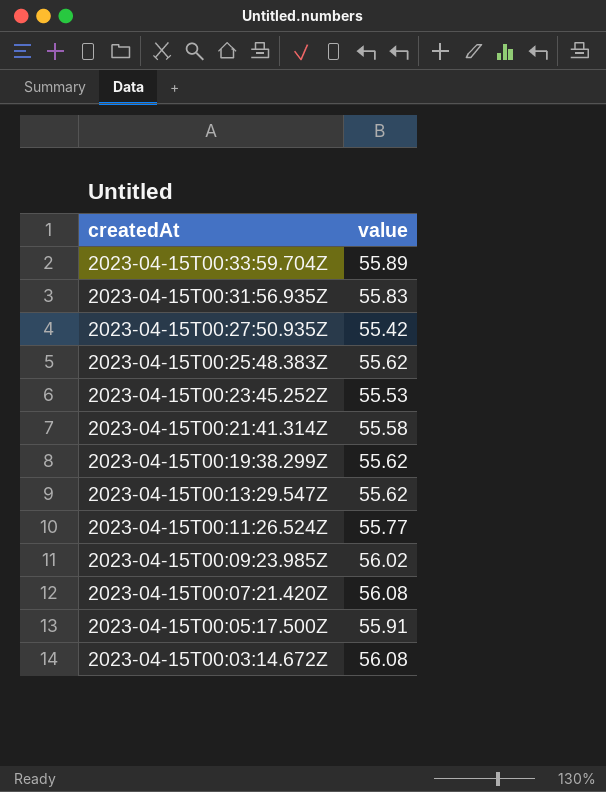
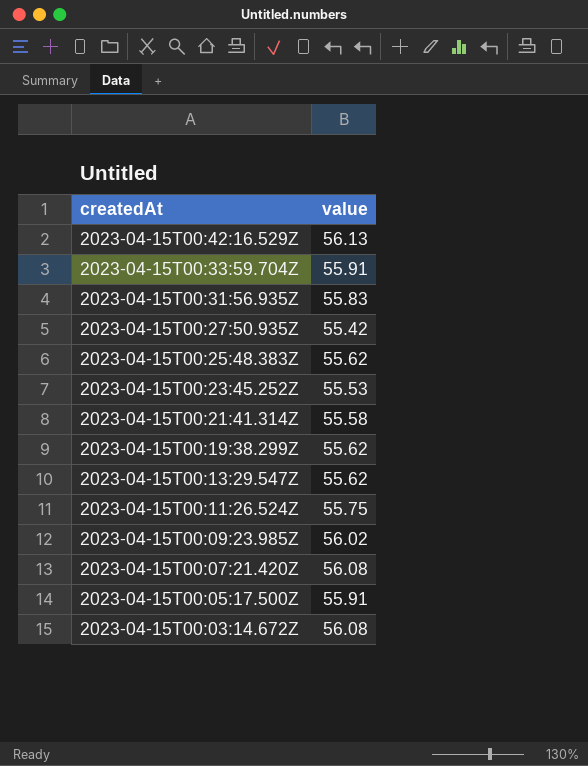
row 2023-04-15T00:42:16.529Z: none -> 56.13
2023-04-15T00:33:59.704Z | value: 55.89 -> 55.91
2023-04-15T00:11:26.524Z | value: 55.77 -> 55.75

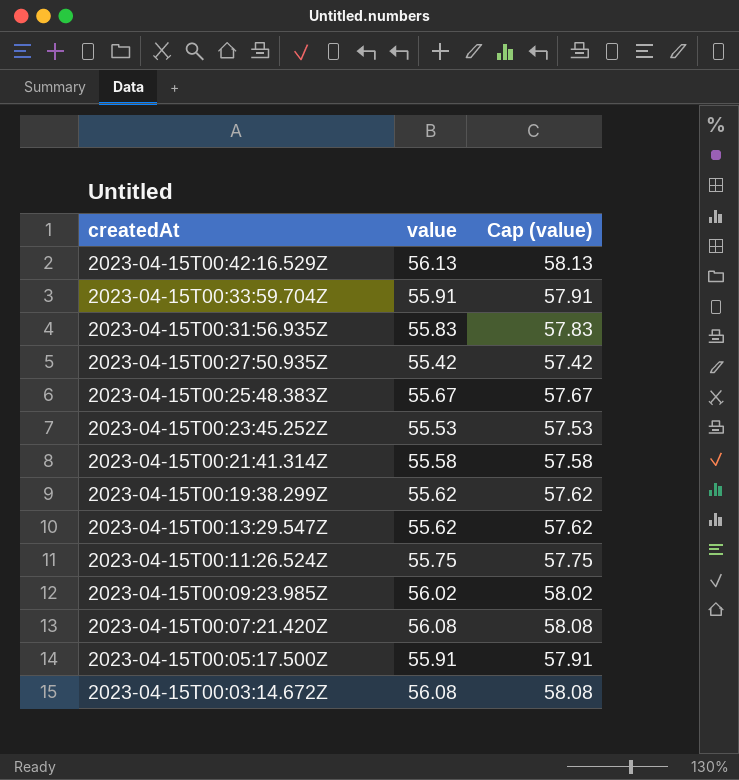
column Cap (value) | formula: none -> [value] + 2
2023-04-15T00:25:48.383Z | value: 55.62 -> 55.67

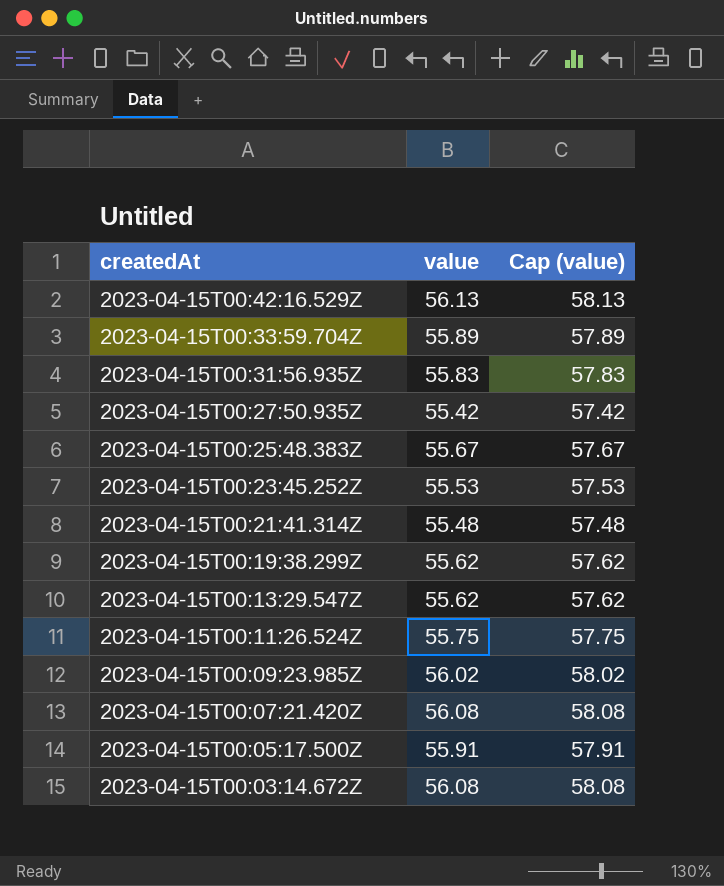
2023-04-15T00:33:59.704Z | value: 55.91 -> 55.89
2023-04-15T00:33:59.704Z | Cap (value): 57.91 -> 57.89
2023-04-15T00:21:41.314Z | value: 55.58 -> 55.48
2023-04-15T00:21:41.314Z | Cap (value): 57.58 -> 57.48

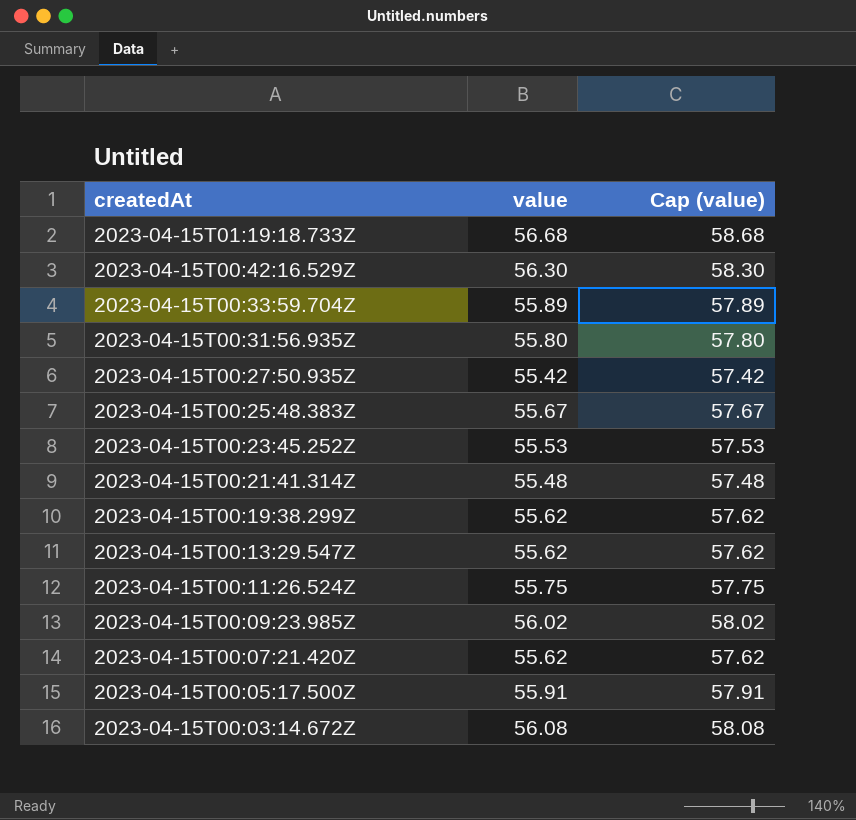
row 2023-04-15T01:19:18.733Z: none -> 56.68 | 58.68
2023-04-15T00:42:16.529Z | value: 56.13 -> 56.30
2023-04-15T00:42:16.529Z | Cap (value): 58.13 -> 58.30
2023-04-15T00:31:56.935Z | value: 55.83 -> 55.80
2023-04-15T00:31:56.935Z | Cap (value): 57.83 -> 57.80
2023-04-15T00:07:21.420Z | value: 56.08 -> 55.62
2023-04-15T00:07:21.420Z | Cap (value): 58.08 -> 57.62

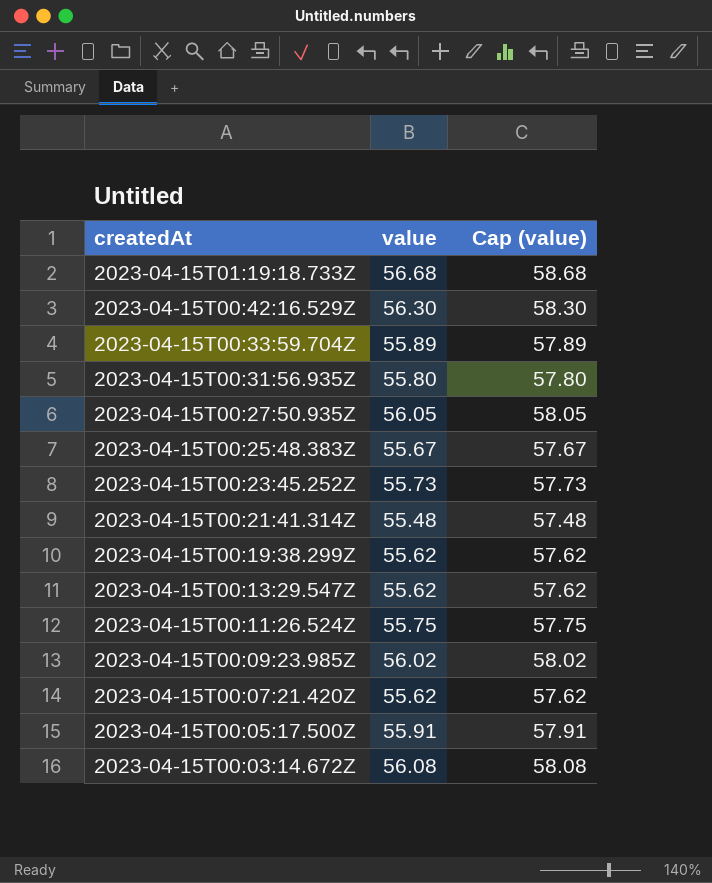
2023-04-15T00:27:50.935Z | value: 55.42 -> 56.05
2023-04-15T00:27:50.935Z | Cap (value): 57.42 -> 58.05
2023-04-15T00:23:45.252Z | value: 55.53 -> 55.73
2023-04-15T00:23:45.252Z | Cap (value): 57.53 -> 57.73

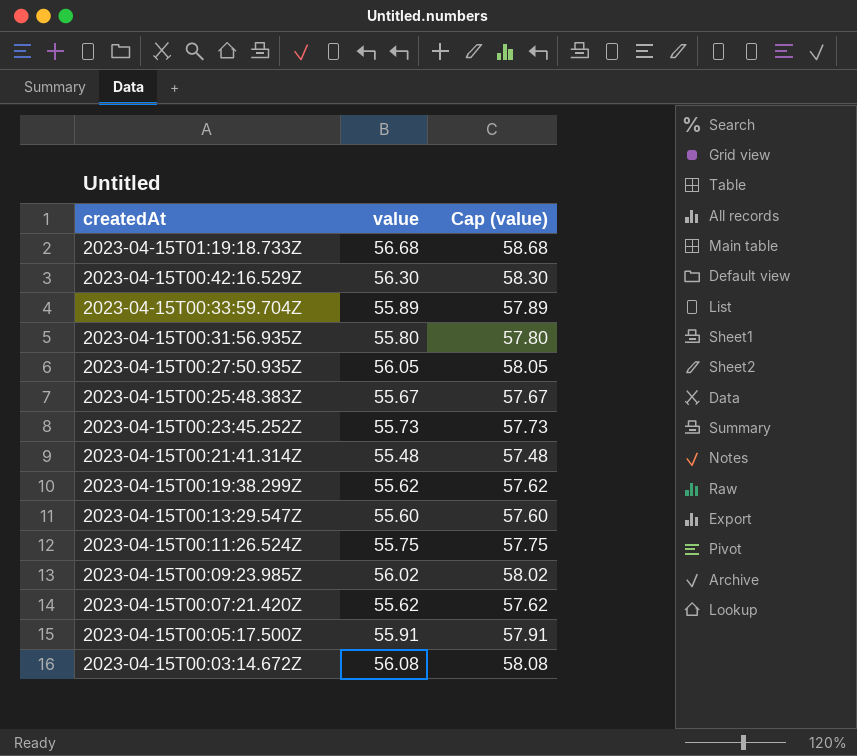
2023-04-15T00:13:29.547Z | value: 55.62 -> 55.60
2023-04-15T00:13:29.547Z | Cap (value): 57.62 -> 57.60

